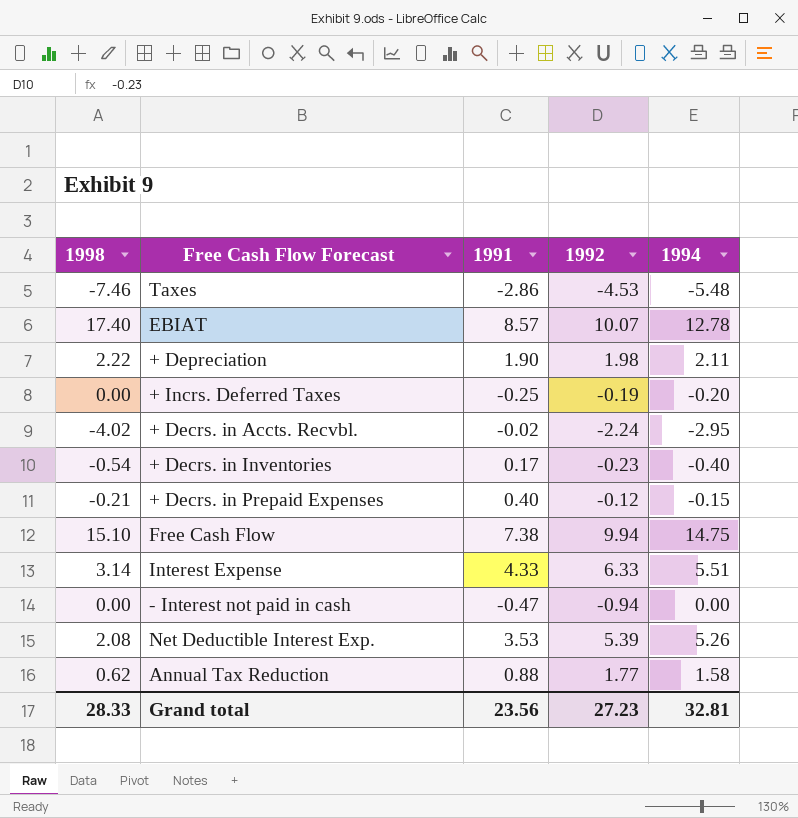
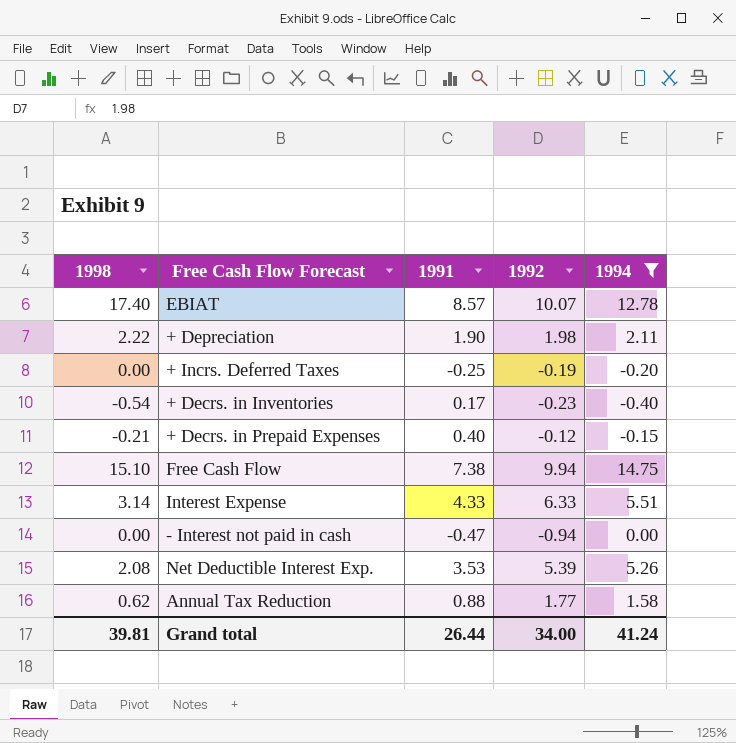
filter: none -> 1994 >= -0.40
Grand total | 1998: 28.33 -> 39.81
Grand total | 1991: 23.56 -> 26.44
Grand total | 1992: 27.23 -> 34.00
Grand total | 1994: 32.81 -> 41.24

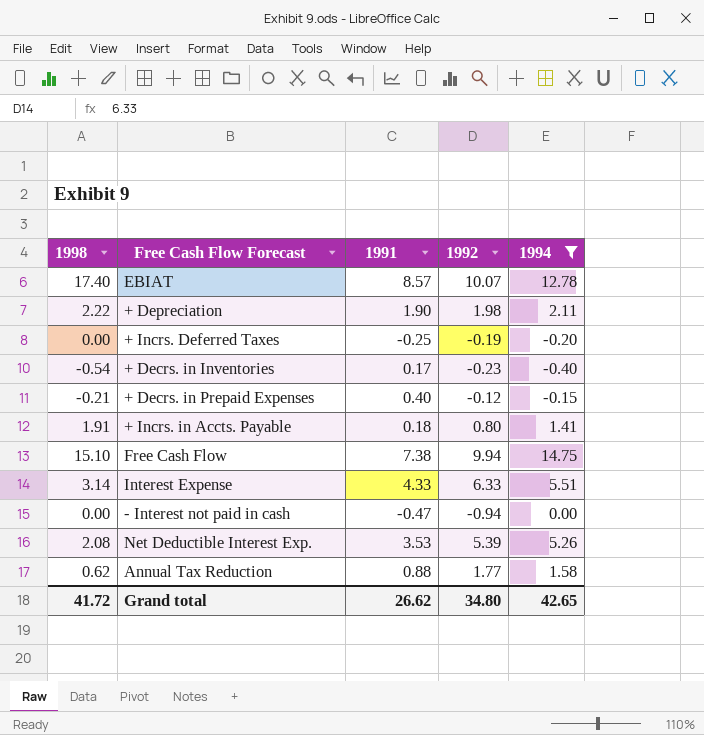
row + Incrs. in Accts. Payable: none -> 1.91 | 0.18 | 0.80 | 1.41
Grand total | 1998: 39.81 -> 41.72
Grand total | 1991: 26.44 -> 26.62
Grand total | 1992: 34.00 -> 34.80
Grand total | 1994: 41.24 -> 42.65

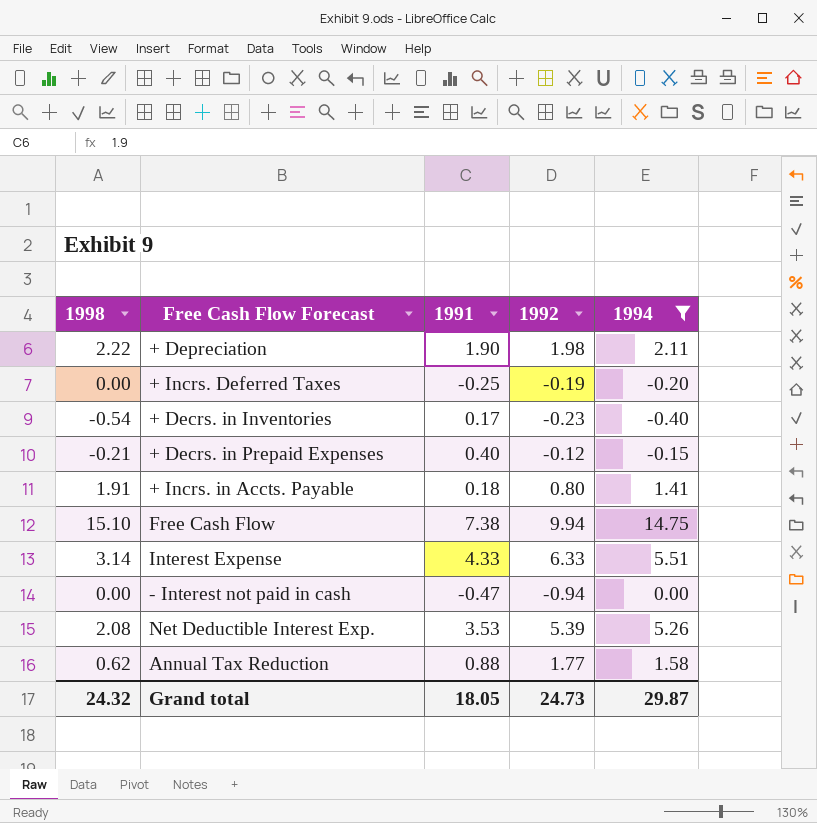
row EBIAT: 17.40 | 8.57 | 10.07 | 12.78 -> none
Grand total | 1998: 41.72 -> 24.32
Grand total | 1991: 26.62 -> 18.05
Grand total | 1992: 34.80 -> 24.73
Grand total | 1994: 42.65 -> 29.87

